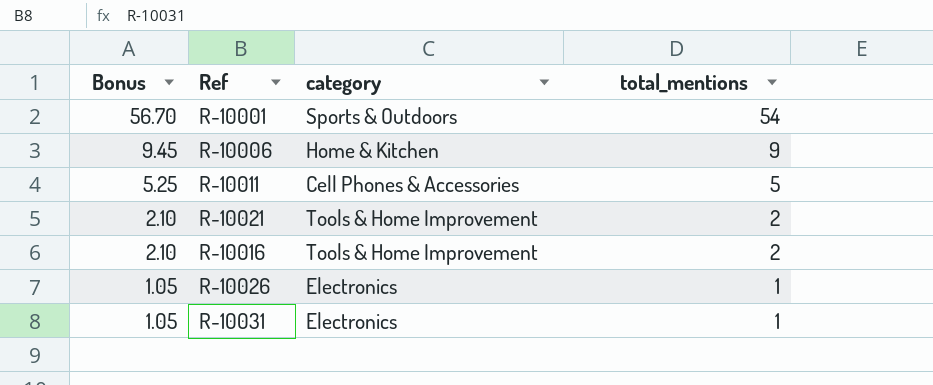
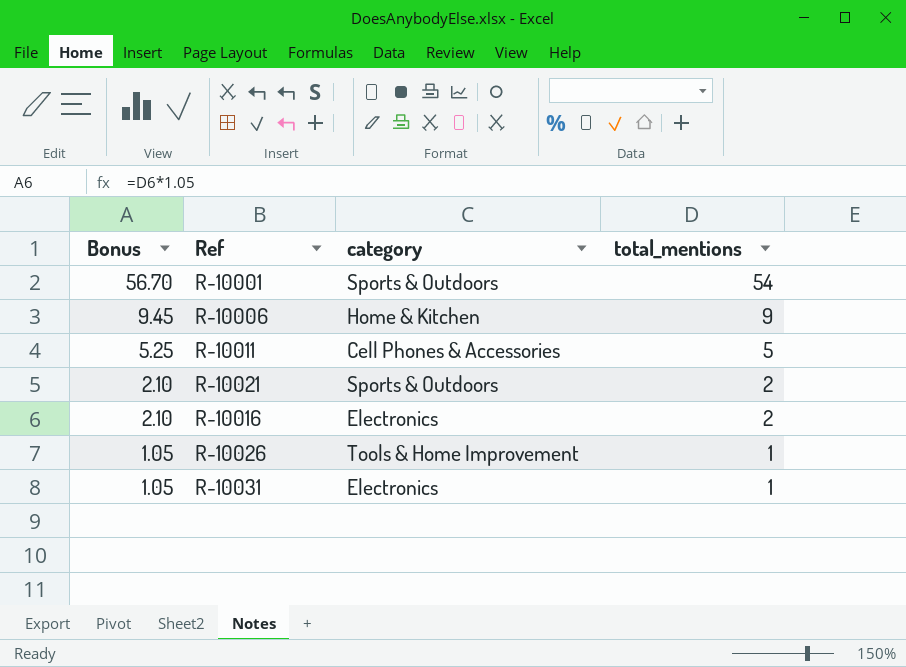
R-10021 | category: Tools & Home Improvement -> Sports & Outdoors
R-10016 | category: Tools & Home Improvement -> Electronics
R-10026 | category: Electronics -> Tools & Home Improvement

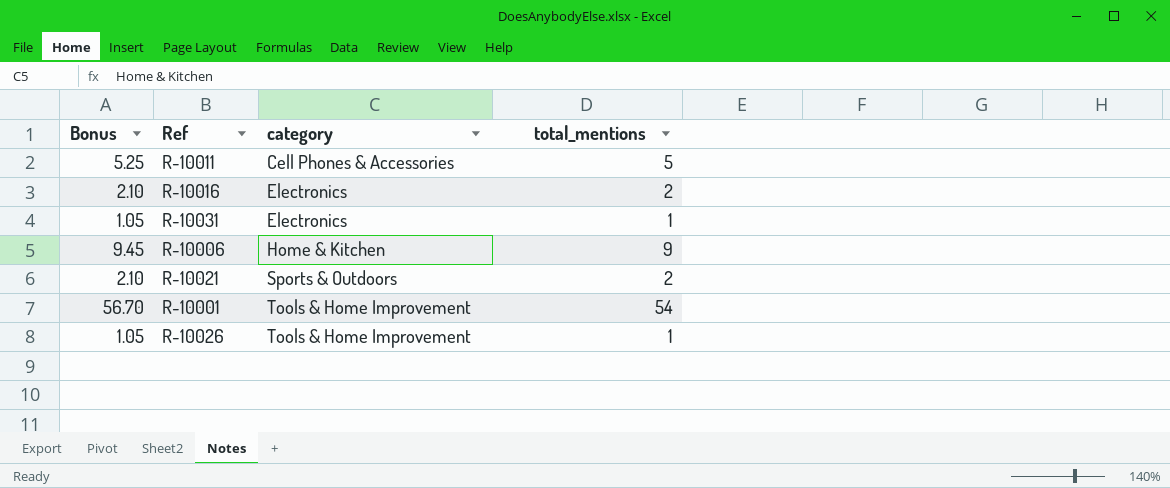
row order: Bonus descending -> category ascending
R-10001 | category: Sports & Outdoors -> Tools & Home Improvement

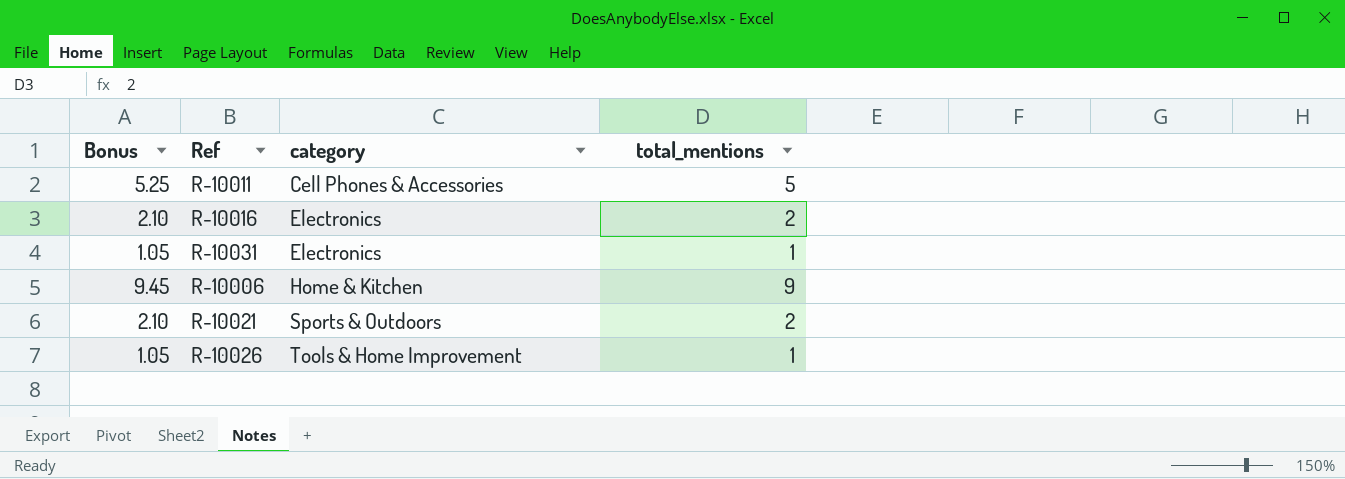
row R-10001: 56.70 | Tools & Home Improvement | 54 -> none

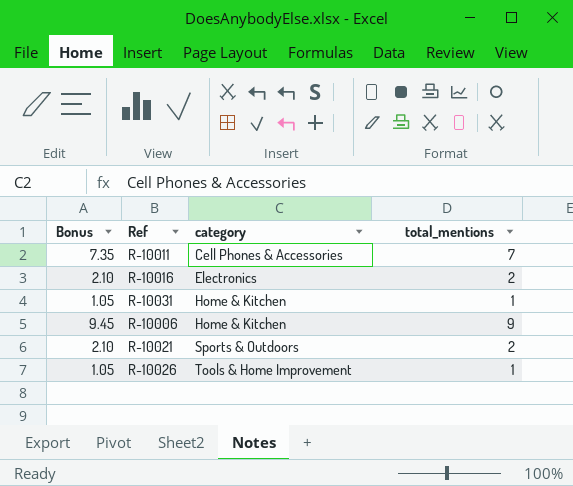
R-10011 | Bonus: 5.25 -> 7.35
R-10011 | total_mentions: 5 -> 7
R-10031 | category: Electronics -> Home & Kitchen

